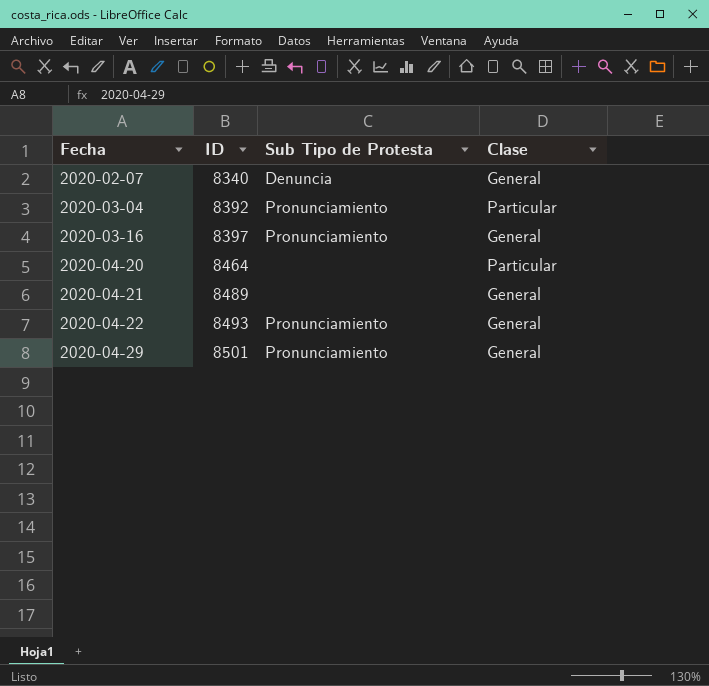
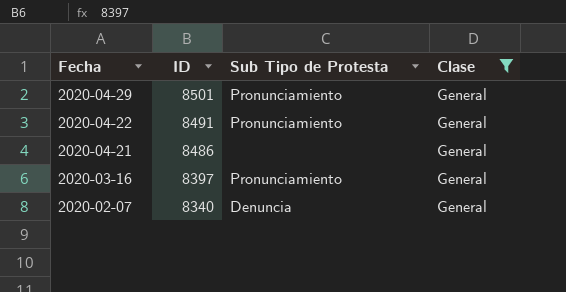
filter: none -> Clase = General
row order: Fecha ascending -> Fecha descending
2020-04-22 | ID: 8493 -> 8491
2020-04-21 | ID: 8489 -> 8486

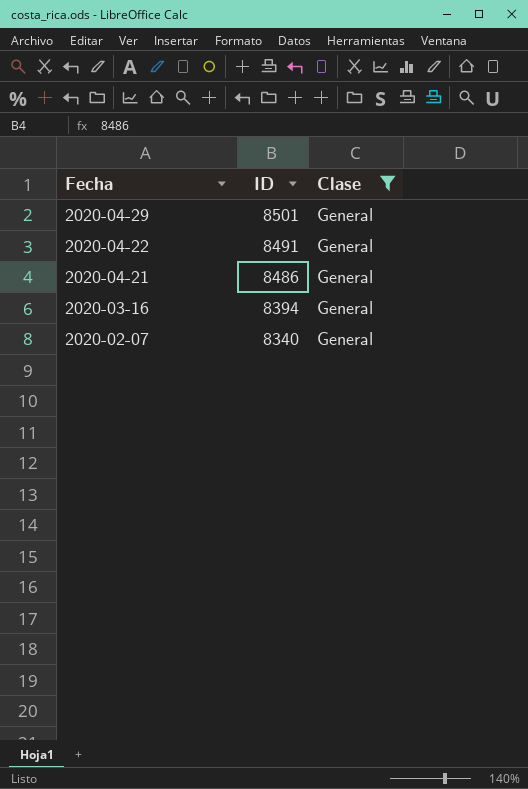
column Sub Tipo de Protesta | position: 3 -> none
2020-03-16 | ID: 8397 -> 8394

